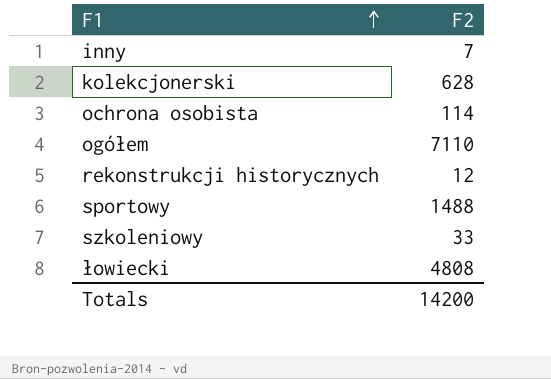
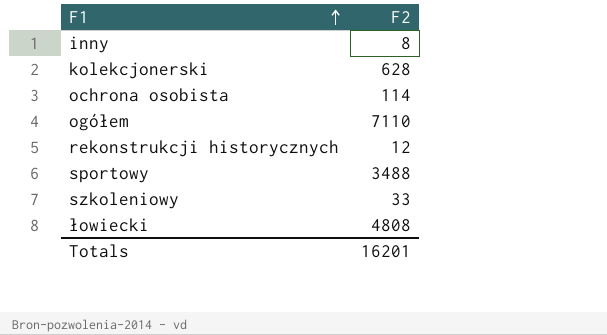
inny | F2: 7 -> 8
sportowy | F2: 1488 -> 3488
Totals | F2: 14200 -> 16201

